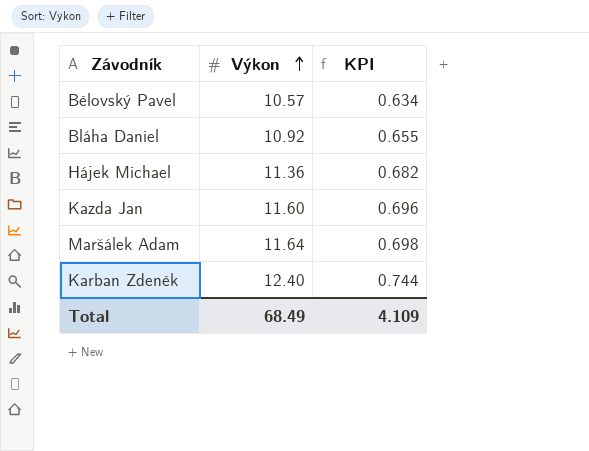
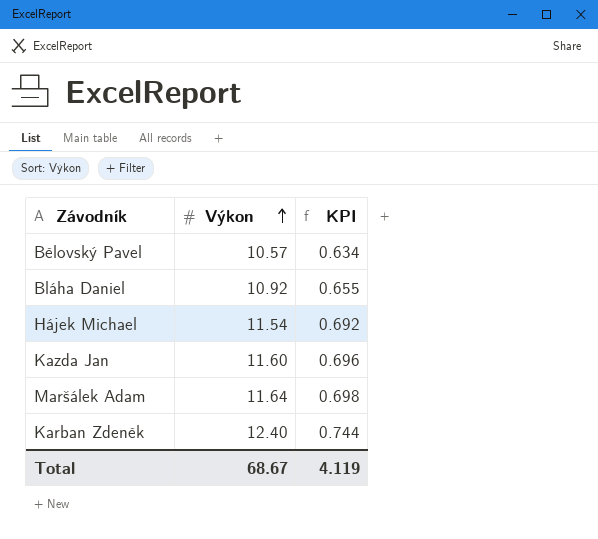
Hájek Michael | Výkon: 11.36 -> 11.54
Hájek Michael | KPI: 0.682 -> 0.692
Total | Výkon: 68.49 -> 68.67
Total | KPI: 4.109 -> 4.119

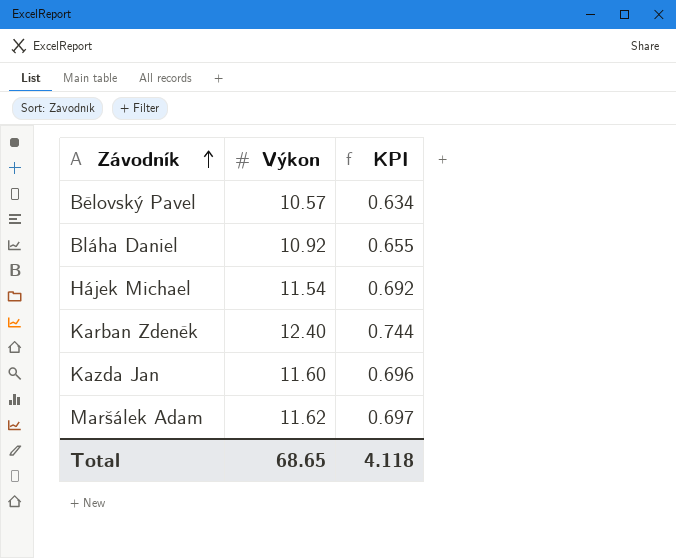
row order: Výkon ascending -> Závodník ascending
Maršálek Adam | Výkon: 11.64 -> 11.62
Maršálek Adam | KPI: 0.698 -> 0.697
Total | Výkon: 68.67 -> 68.65
Total | KPI: 4.119 -> 4.118

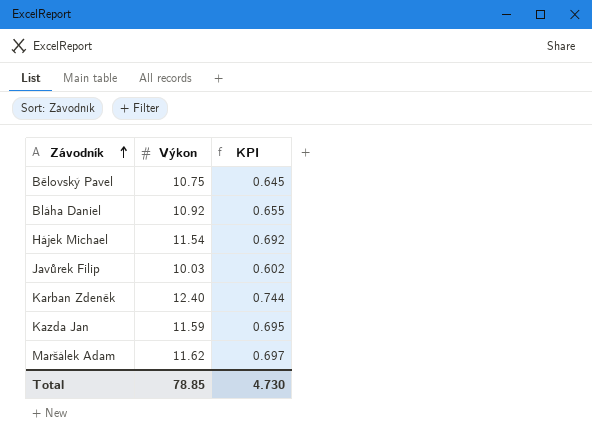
Bělovský Pavel | Výkon: 10.57 -> 10.75
Bělovský Pavel | KPI: 0.634 -> 0.645
row Javůrek Filip: none -> 10.03 | 0.602
Kazda Jan | Výkon: 11.60 -> 11.59
Kazda Jan | KPI: 0.696 -> 0.695
Total | Výkon: 68.65 -> 78.85
Total | KPI: 4.118 -> 4.730

